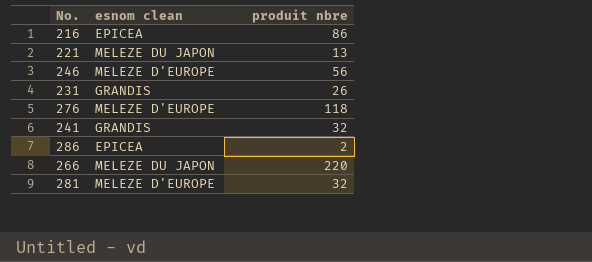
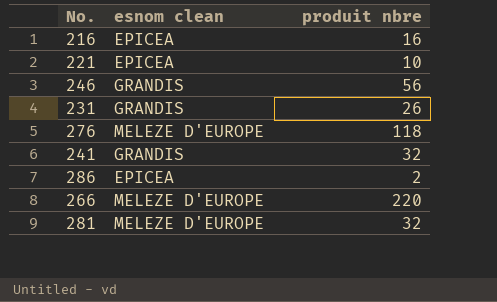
216 | produit nbre: 86 -> 16
221 | esnom clean: MELEZE DU JAPON -> EPICEA
221 | produit nbre: 13 -> 10
246 | esnom clean: MELEZE D'EUROPE -> GRANDIS
266 | esnom clean: MELEZE DU JAPON -> MELEZE D'EUROPE

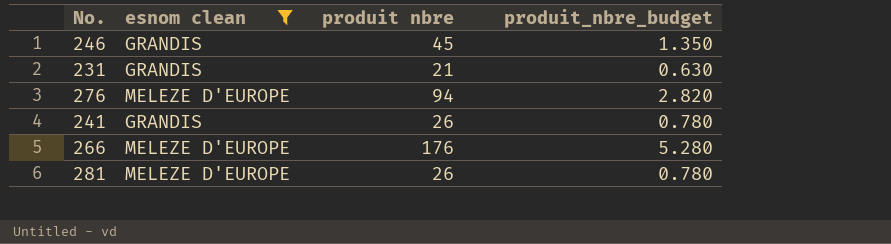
filter: none -> esnom clean != EPICEA
column produit_nbre_budget | formula: none -> [produit nbre] * 0.03
246 | produit nbre: 56 -> 45
231 | produit nbre: 26 -> 21
276 | produit nbre: 118 -> 94
241 | produit nbre: 32 -> 26
266 | produit nbre: 220 -> 176
281 | produit nbre: 32 -> 26

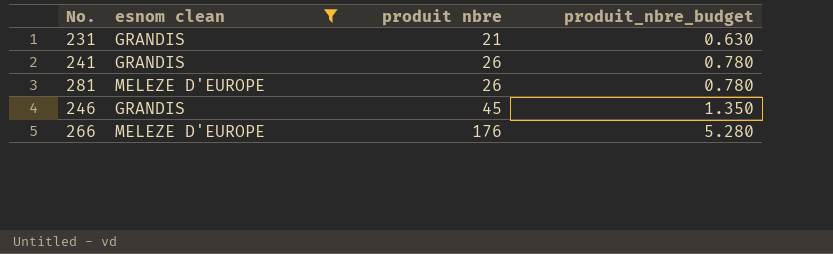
row order: none -> produit nbre ascending
row 276: MELEZE D'EUROPE | 94 | 2.820 -> none

